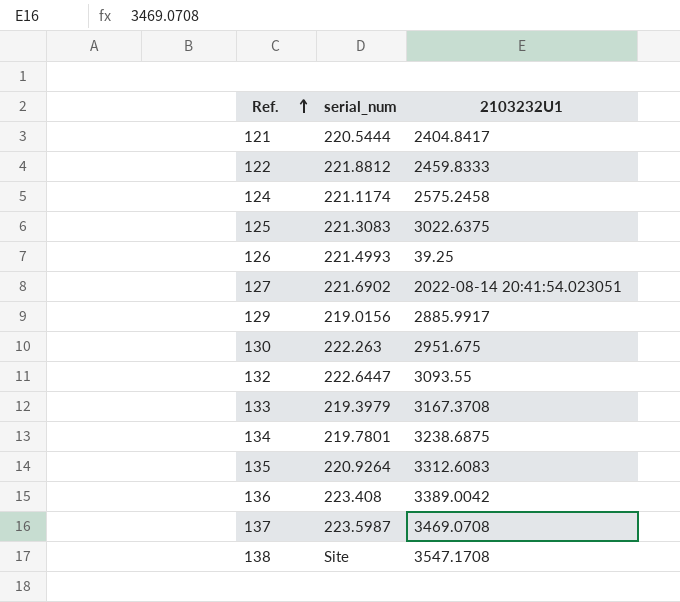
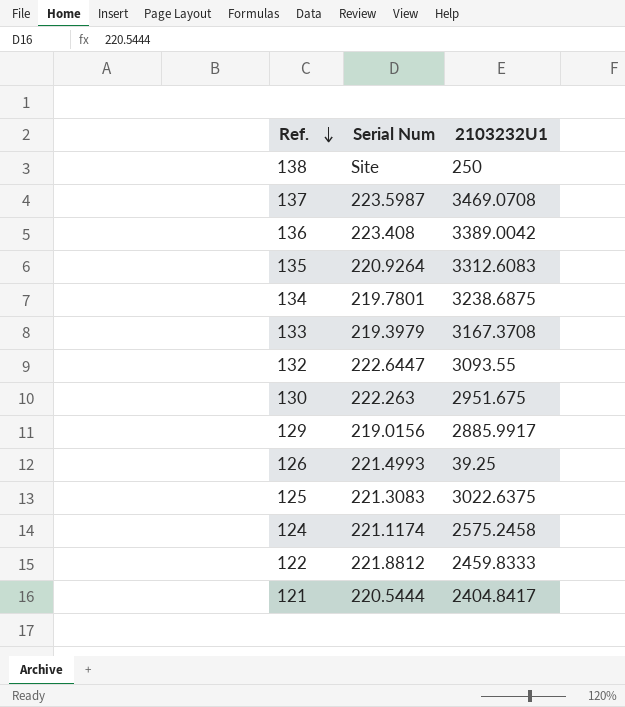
row order: Ref. ascending -> Ref. descending
column name: serial_num -> Serial Num
row 127: 221.6902 | 2022-08-14 20:41:54.023051 -> none
138 | 2103232U1: 3547.1708 -> 250

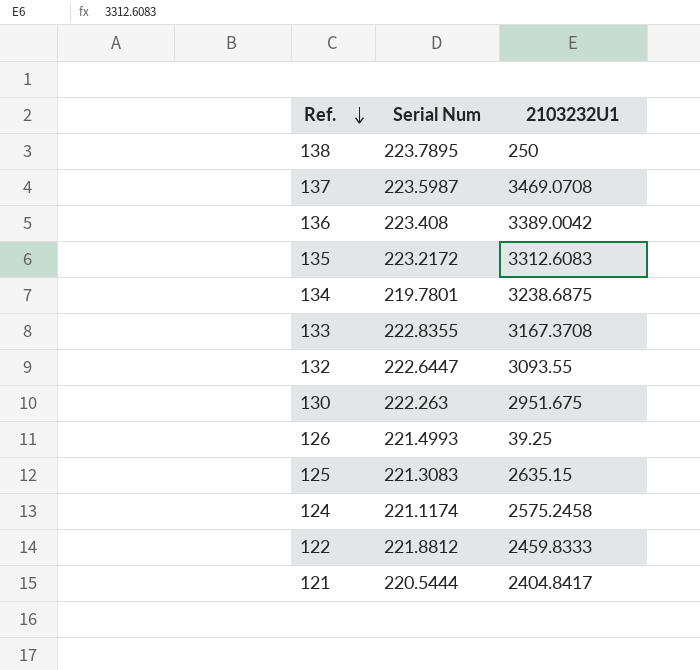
row 129: 219.0156 | 2885.9917 -> none
138 | Serial Num: Site -> 223.7895
135 | Serial Num: 220.9264 -> 223.2172
133 | Serial Num: 219.3979 -> 222.8355
125 | 2103232U1: 3022.6375 -> 2635.15

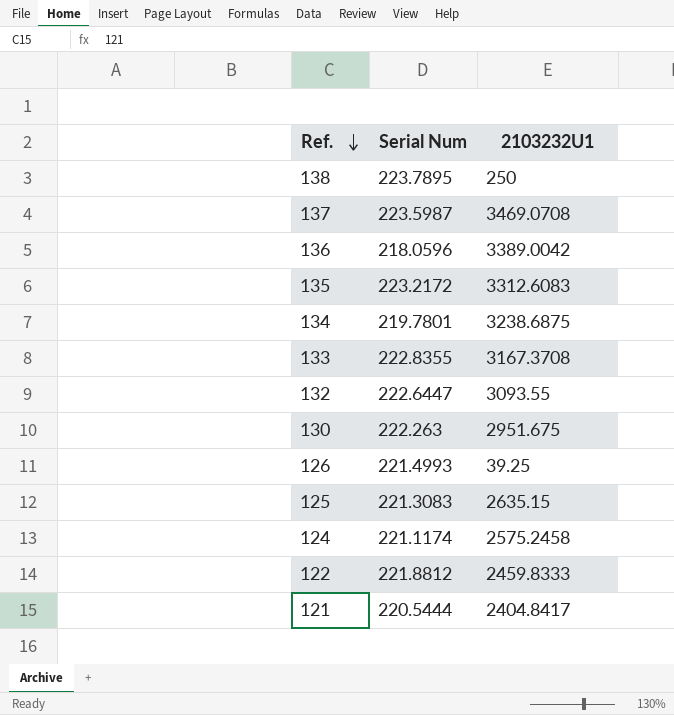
136 | Serial Num: 223.408 -> 218.0596

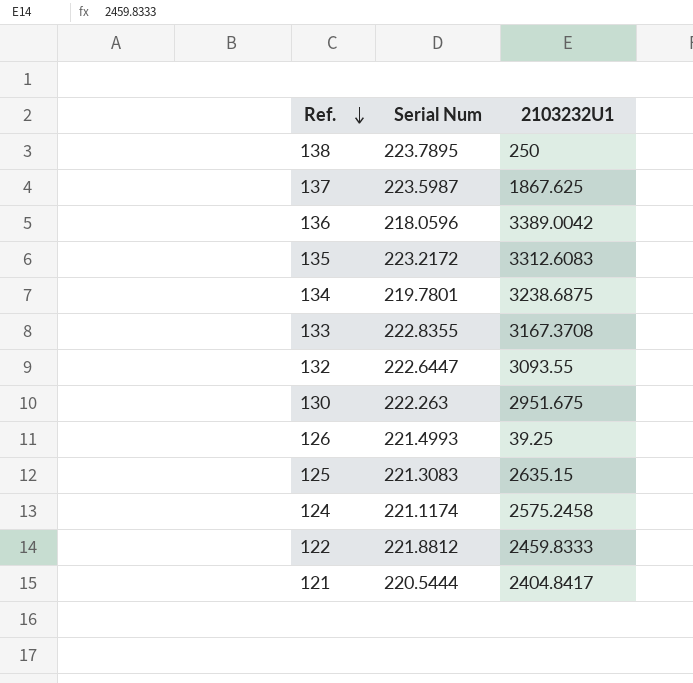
137 | 2103232U1: 3469.0708 -> 1867.625

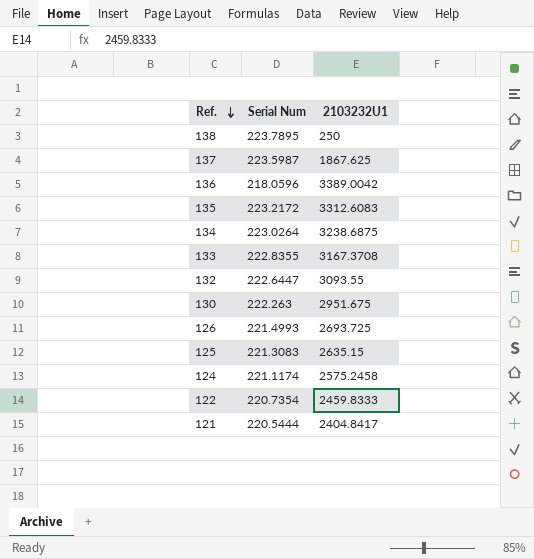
134 | Serial Num: 219.7801 -> 223.0264
126 | 2103232U1: 39.25 -> 2693.725
122 | Serial Num: 221.8812 -> 220.7354

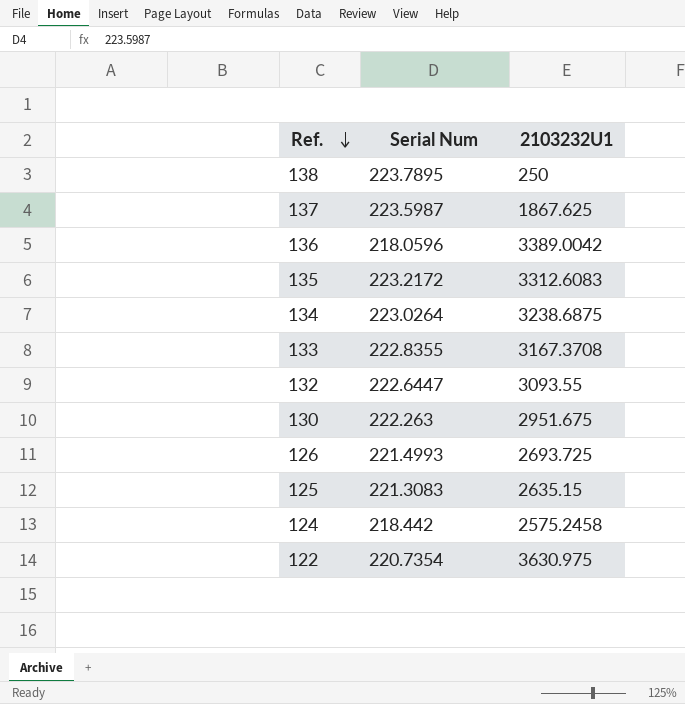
row 121: 220.5444 | 2404.8417 -> none
124 | Serial Num: 221.1174 -> 218.442
122 | 2103232U1: 2459.8333 -> 3630.975

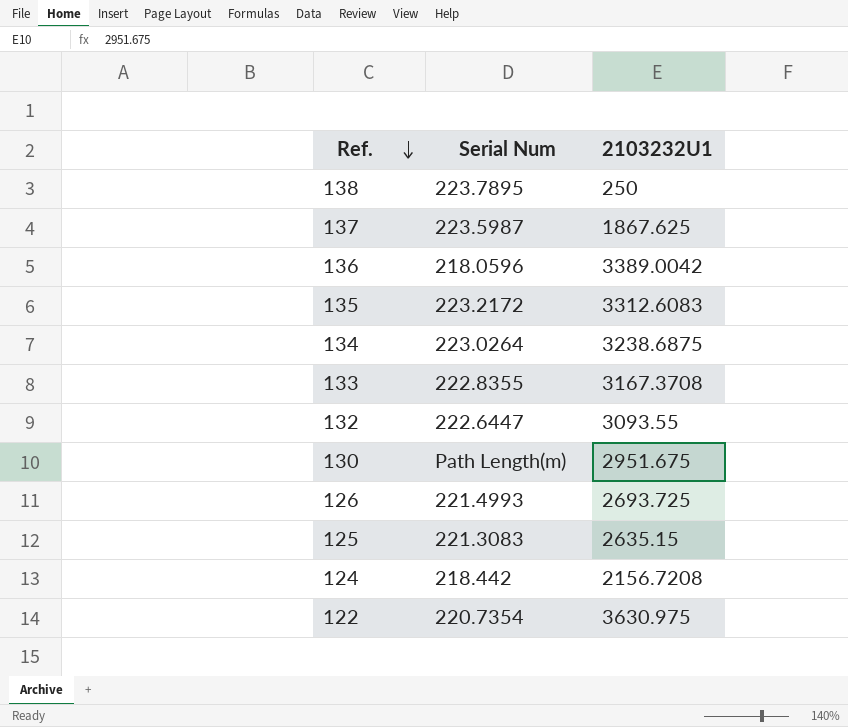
130 | Serial Num: 222.263 -> Path Length(m)
124 | 2103232U1: 2575.2458 -> 2156.7208

